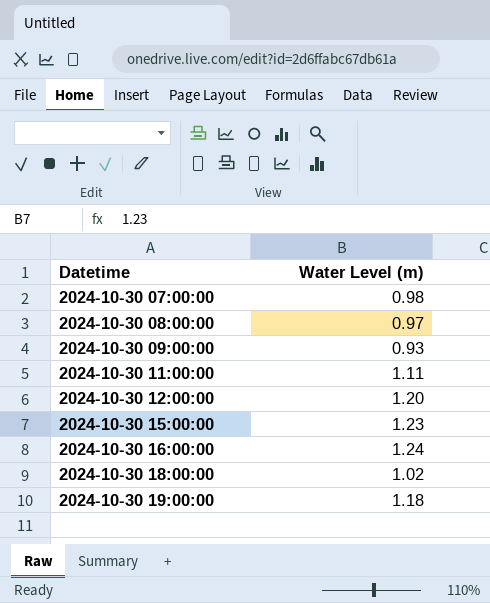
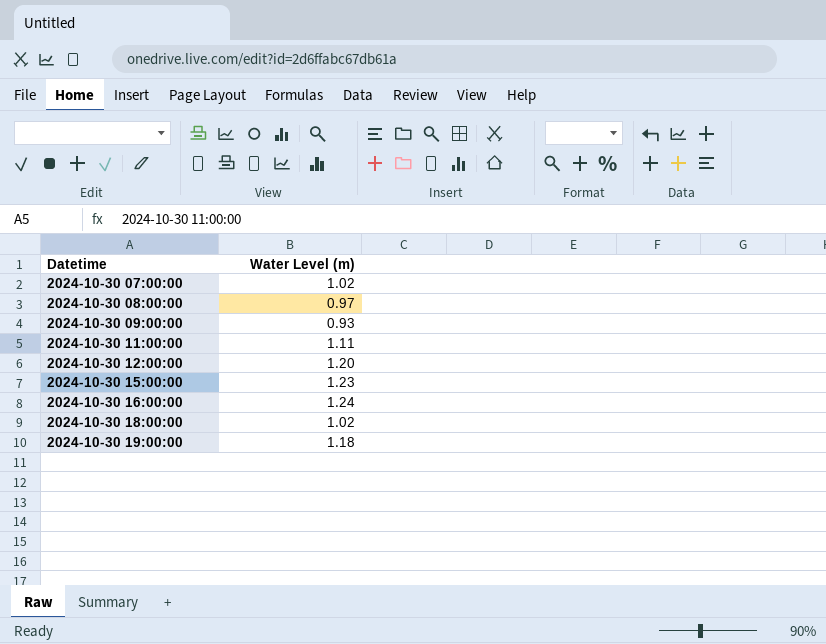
2024-10-30 07:00:00 | Water Level (m): 0.98 -> 1.02

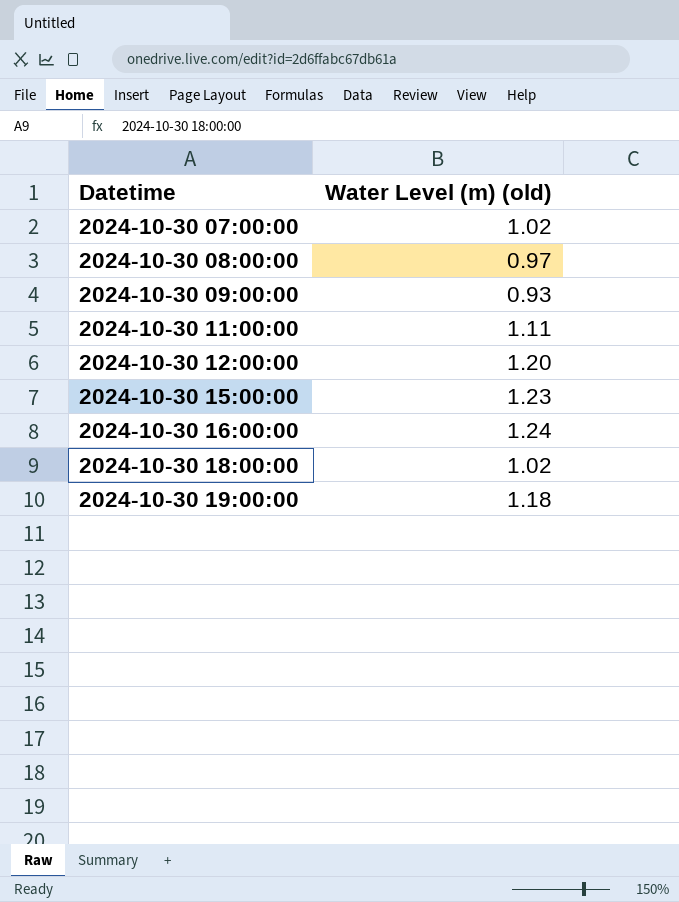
column name: Water Level (m) -> Water Level (m) (old)

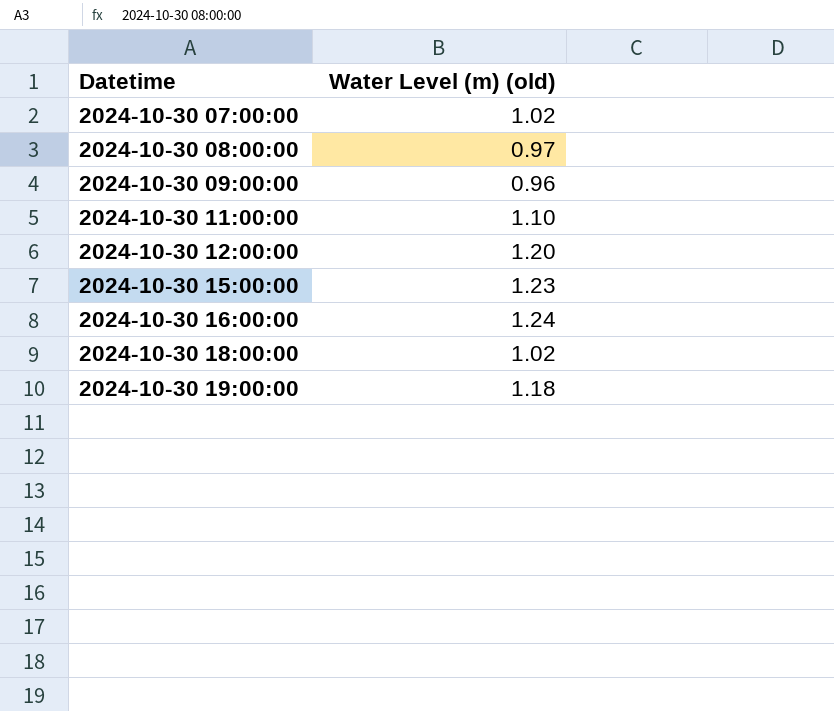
2024-10-30 09:00:00 | Water Level (m) (old): 0.93 -> 0.96
2024-10-30 11:00:00 | Water Level (m) (old): 1.11 -> 1.10

